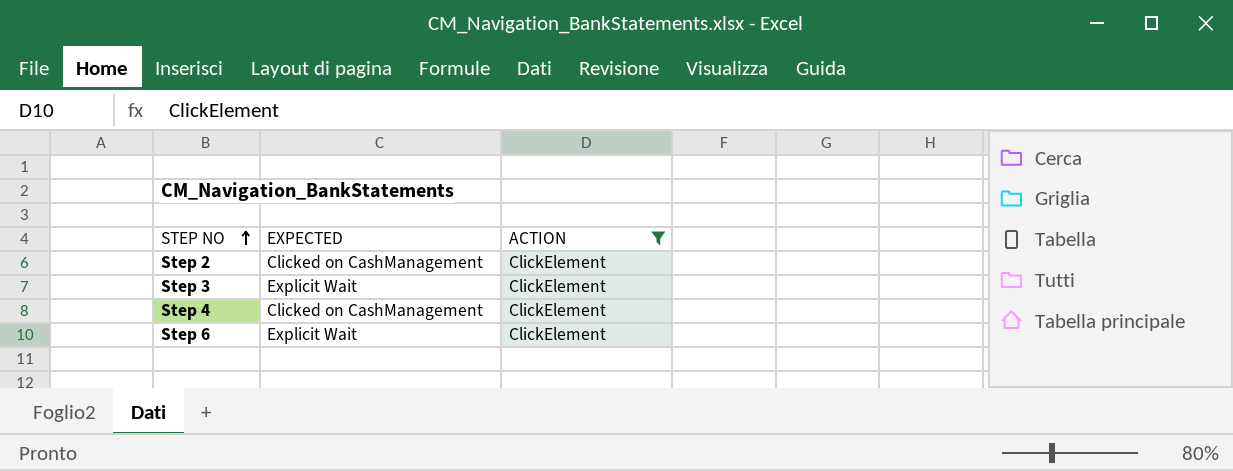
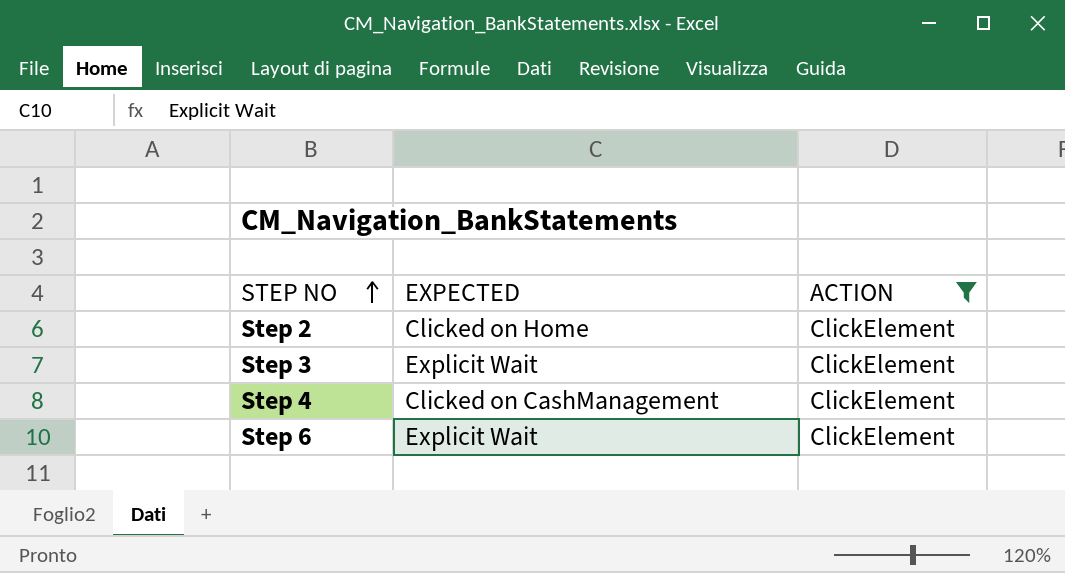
Step 2 | EXPECTED: Clicked on CashManagement -> Clicked on Home

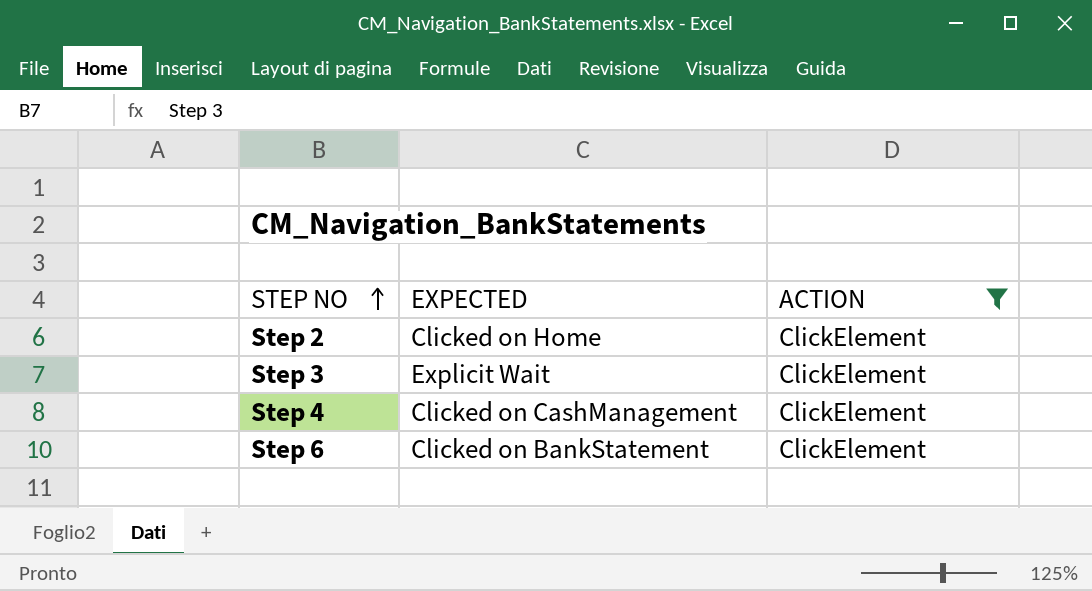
Step 6 | EXPECTED: Explicit Wait -> Clicked on BankStatement

